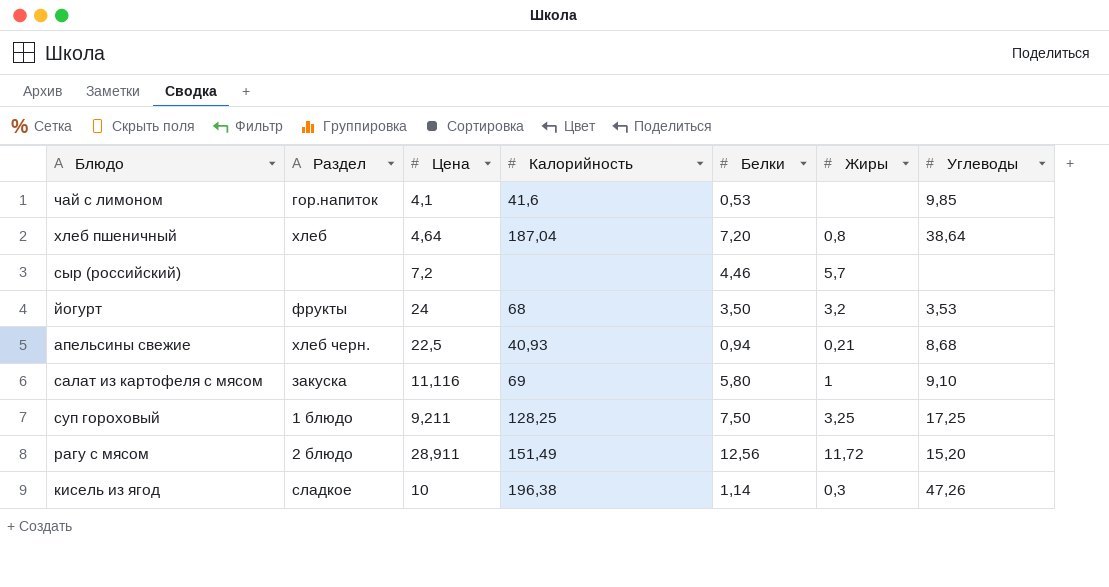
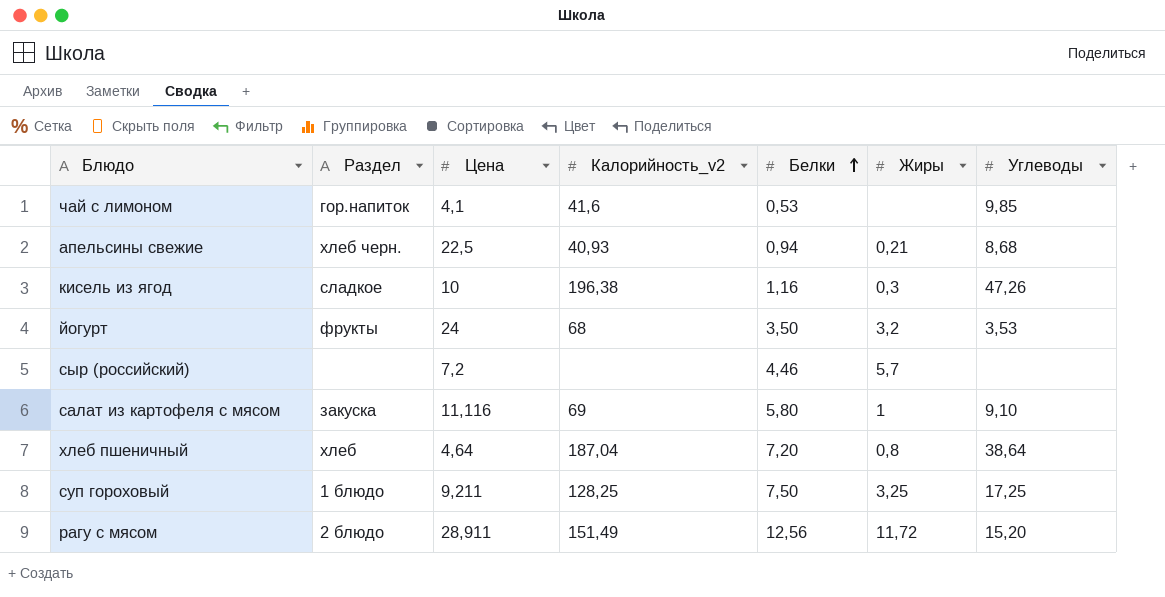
row order: none -> Белки ascending
column name: Калорийность -> Калорийность_v2
кисель из ягод | Белки: 1,14 -> 1,16

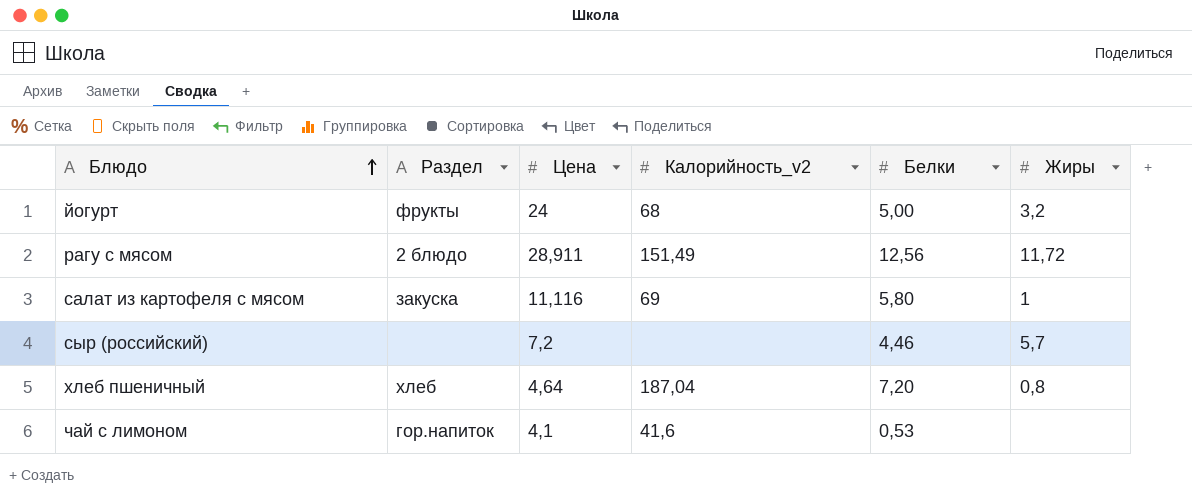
row order: Белки ascending -> Блюдо ascending
column Углеводы | position: 7 -> none
row апельсины свежие: хлеб черн. | 22,5 | 40,93 | 0,94 | 0,21 | 8,68 -> none
row кисель из ягод: сладкое | 10 | 196,38 | 1,16 | 0,3 | 47,26 -> none
row суп гороховый: 1 блюдо | 9,211 | 128,25 | 7,50 | 3,25 | 17,25 -> none
йогурт | Белки: 3,50 -> 5,00

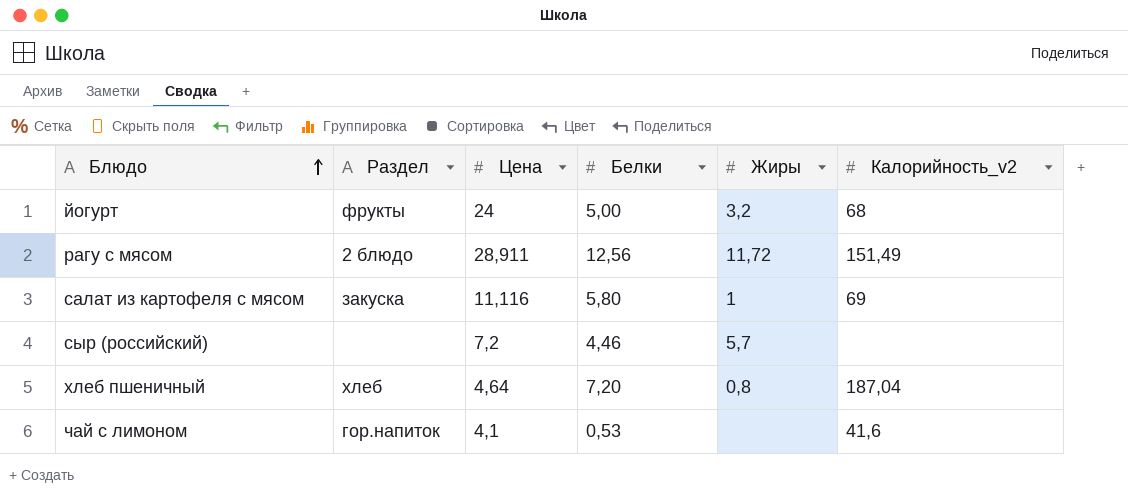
column Калорийность_v2 | position: 4 -> 6

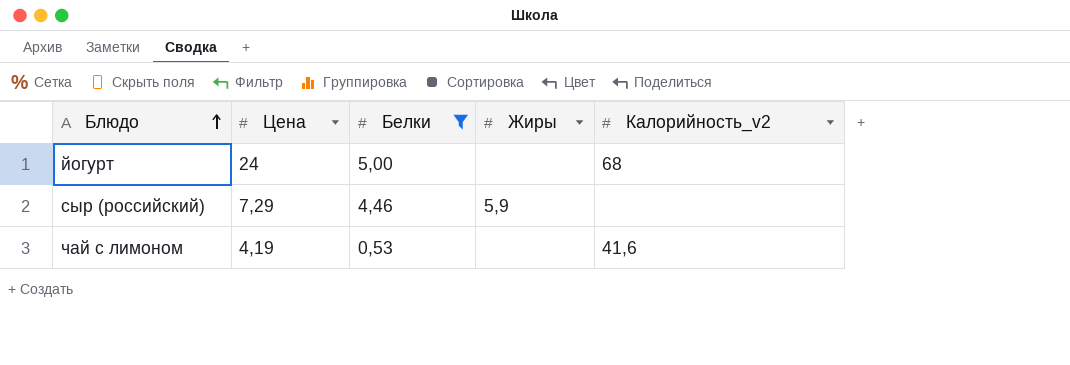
filter: none -> Белки <= 5,00
column Раздел | position: 2 -> none
йогурт | Жиры: 3,2 -> none
сыр (российский) | Цена: 7,2 -> 7,29
сыр (российский) | Жиры: 5,7 -> 5,9
чай с лимоном | Цена: 4,1 -> 4,19

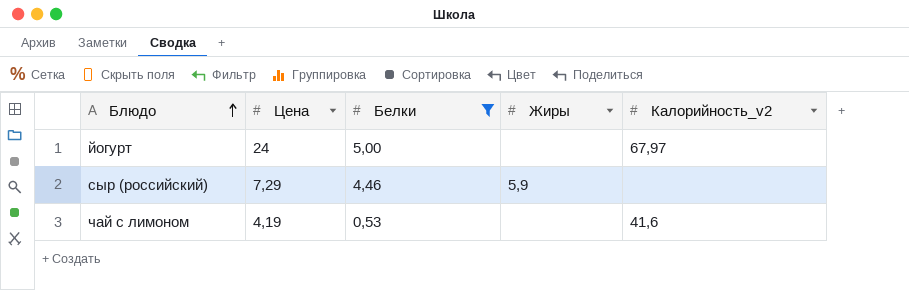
йогурт | Калорийность_v2: 68 -> 67,97

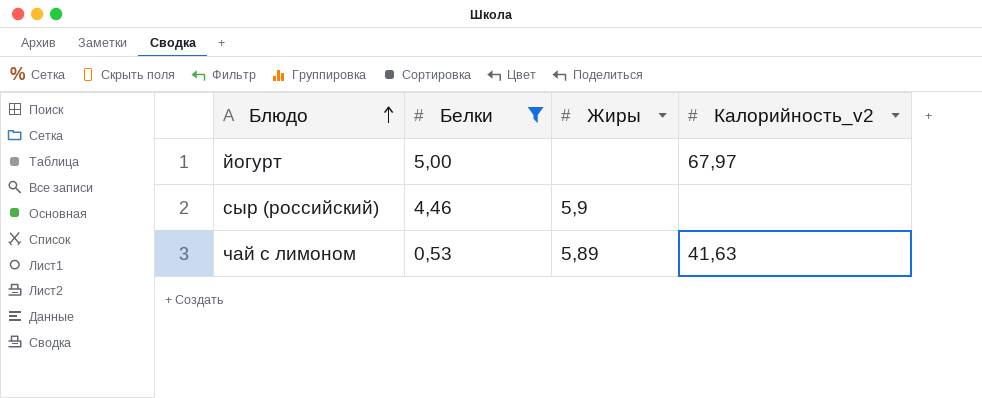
column Цена | position: 2 -> none
чай с лимоном | Жиры: none -> 5,89
чай с лимоном | Калорийность_v2: 41,6 -> 41,63

